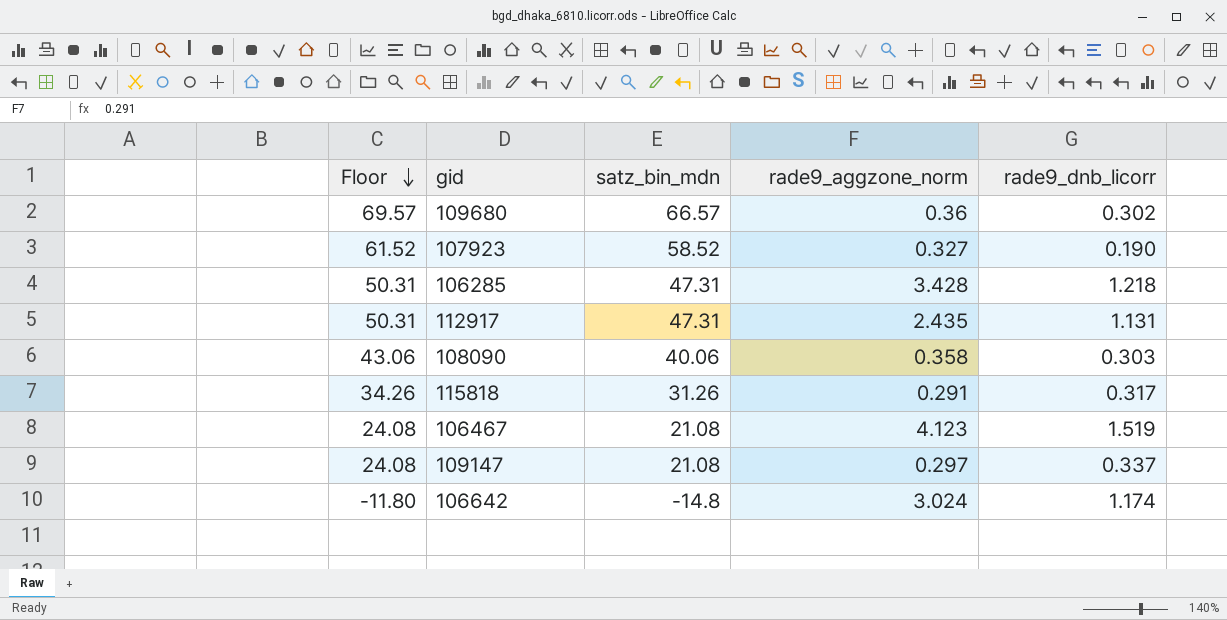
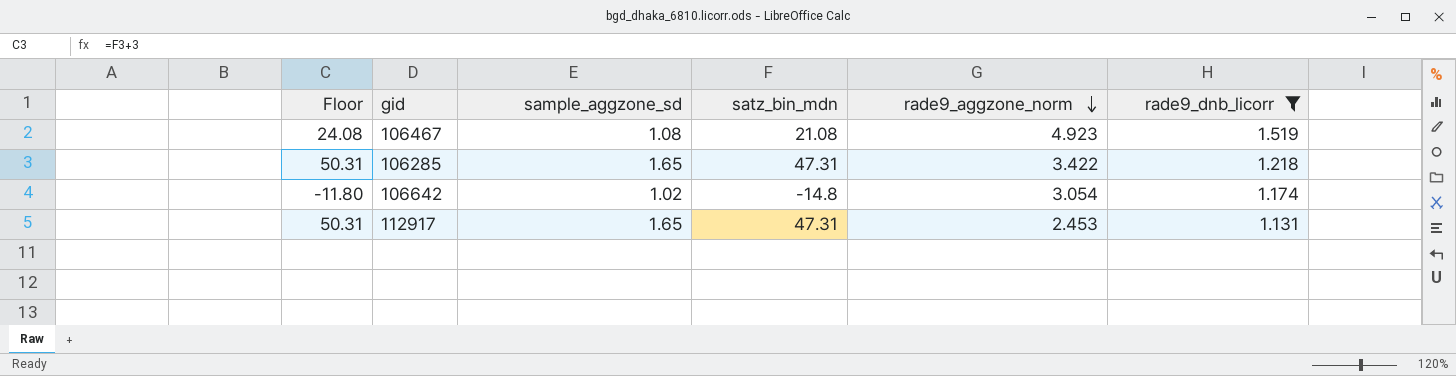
filter: none -> rade9_dnb_licorr >= 1.131
row order: Floor descending -> rade9_aggzone_norm descending
column sample_aggzone_sd | position: none -> 3
106467 | rade9_aggzone_norm: 4.123 -> 4.923
106285 | rade9_aggzone_norm: 3.428 -> 3.422
106642 | rade9_aggzone_norm: 3.024 -> 3.054
112917 | rade9_aggzone_norm: 2.435 -> 2.453

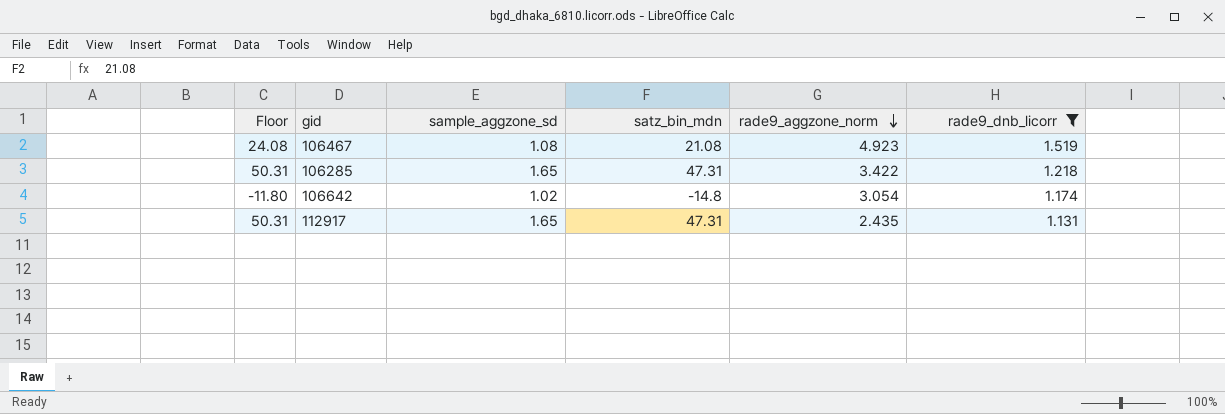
112917 | rade9_aggzone_norm: 2.453 -> 2.435

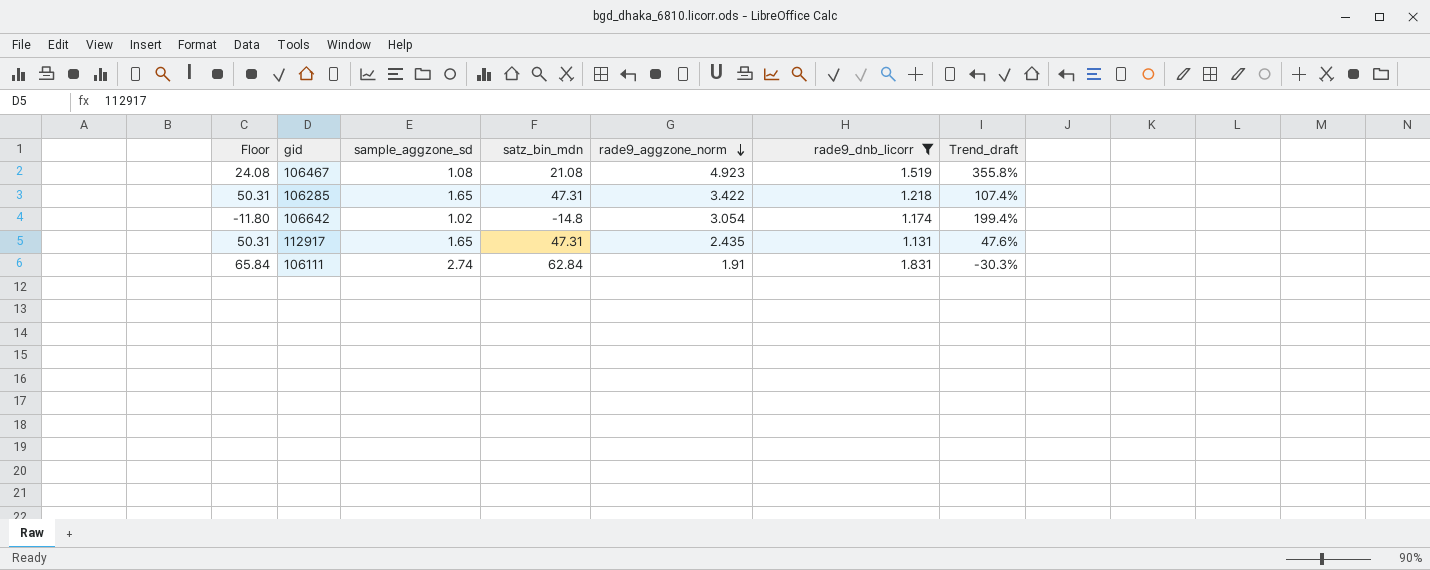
column Trend_draft | formula: none -> ([rade9_aggzone_norm] - [sample_aggzone_sd]) / [sample_aggzone_sd]
row 106111: none -> 65.84 | 2.74 | 62.84 | 1.91 | 1.831 | -30.3%

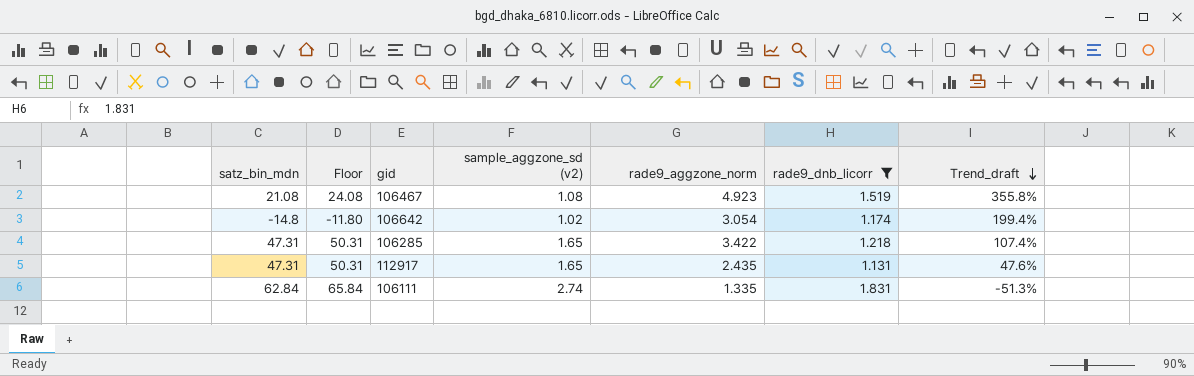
row order: rade9_aggzone_norm descending -> Trend_draft descending
column satz_bin_mdn | position: 4 -> 1
column name: sample_aggzone_sd -> sample_aggzone_sd (v2)
106111 | rade9_aggzone_norm: 1.91 -> 1.335
106111 | Trend_draft: -30.3% -> -51.3%

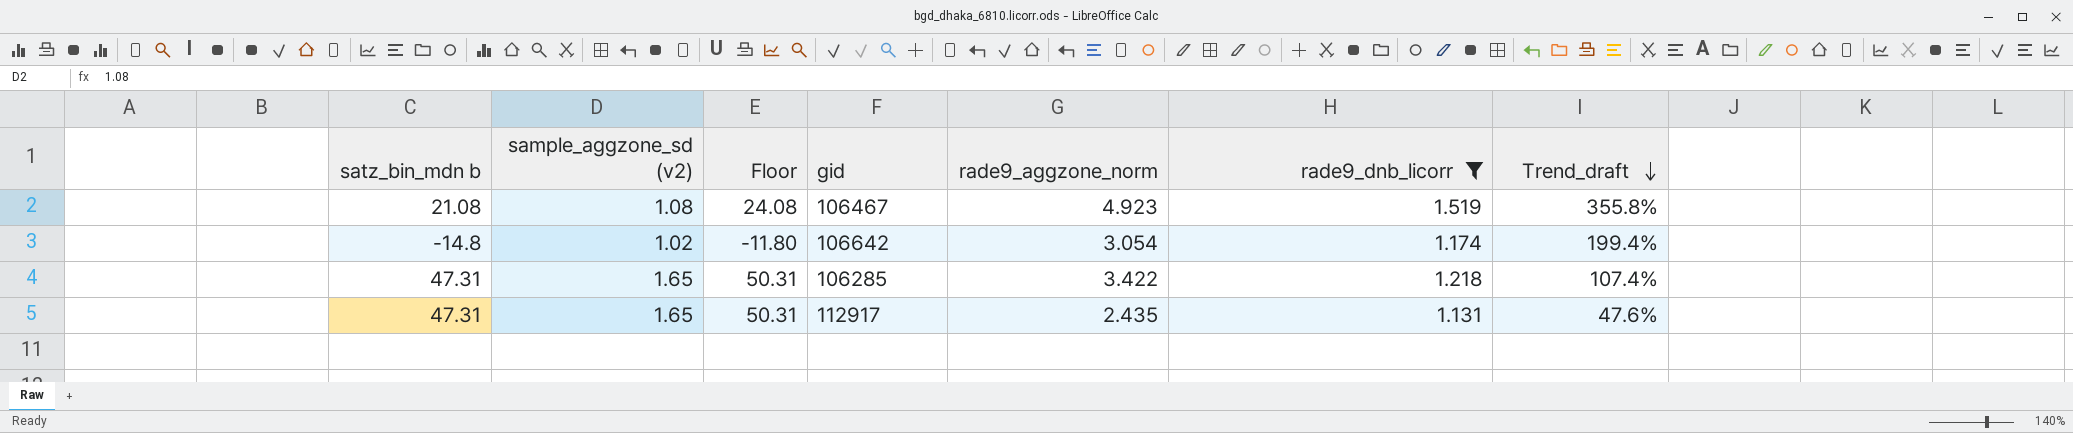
column name: satz_bin_mdn -> satz_bin_mdn b
column sample_aggzone_sd (v2) | position: 4 -> 2
row 106111: 62.84 | 65.84 | 2.74 | 1.335 | 1.831 | -51.3% -> none

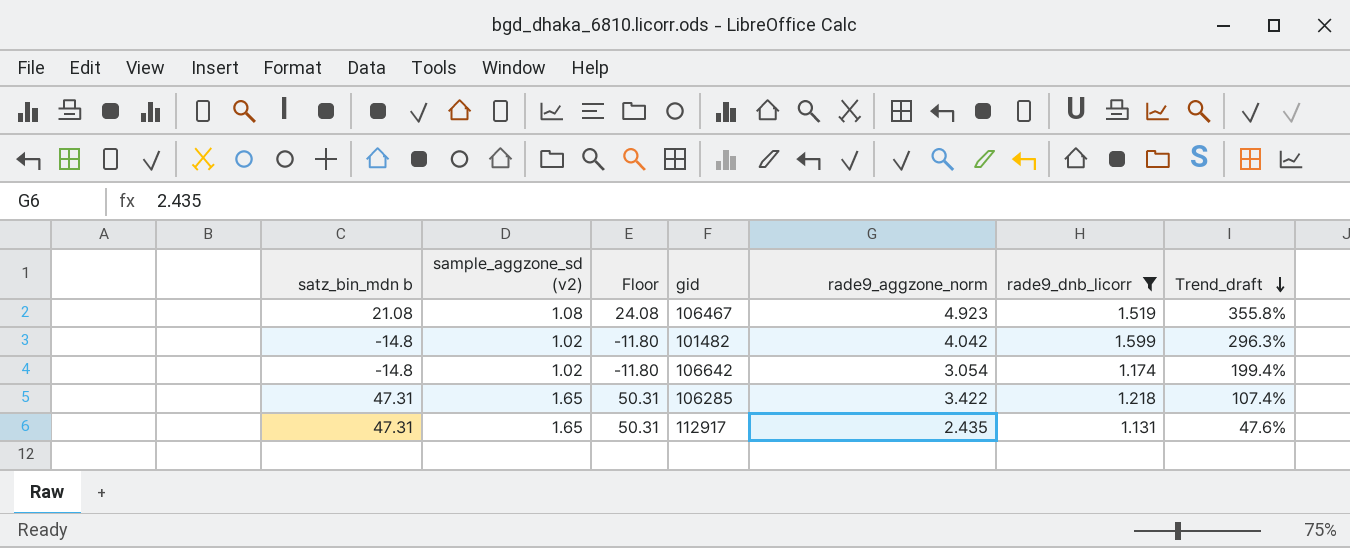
row 101482: none -> -14.8 | 1.02 | -11.80 | 4.042 | 1.599 | 296.3%

